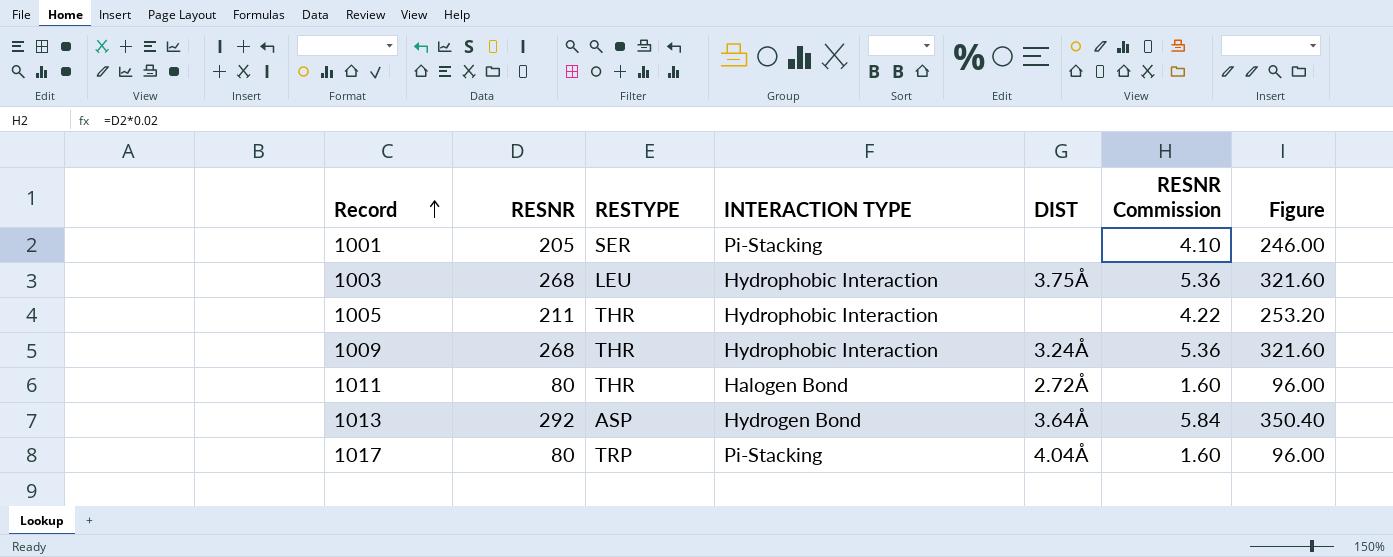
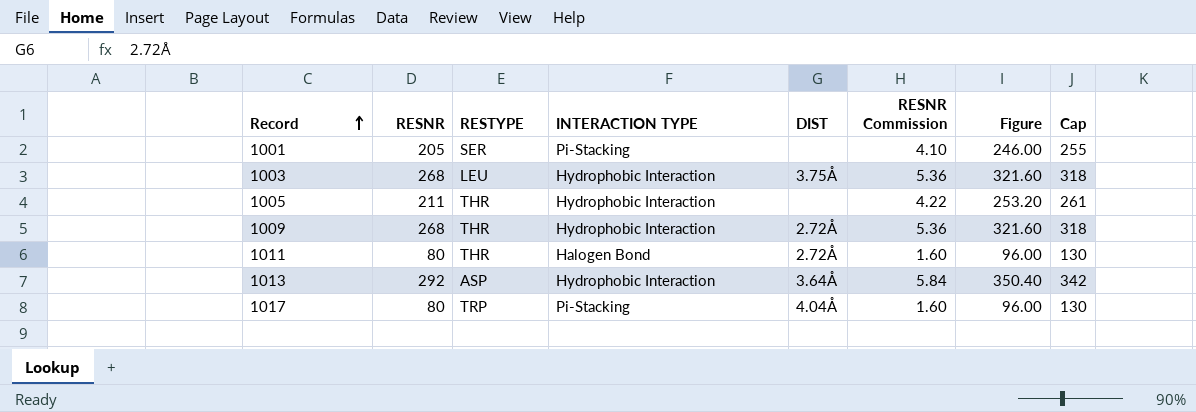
column Cap | formula: none -> [RESNR] + 50
1009 | DIST: 3.24Å -> 2.72Å
1013 | INTERACTION TYPE: Hydrogen Bond -> Hydrophobic Interaction

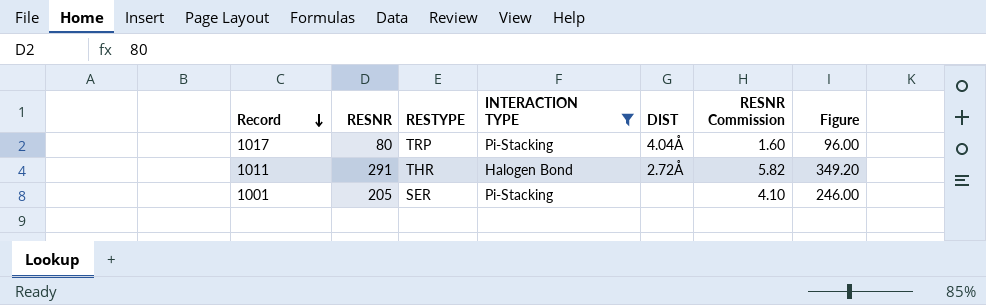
filter: none -> INTERACTION TYPE != Hydrophobic Interaction
row order: Record ascending -> Record descending
column Cap | formula: [RESNR] + 50 -> none
1011 | RESNR: 80 -> 291
1011 | RESNR Commission: 1.60 -> 5.82
1011 | Figure: 96.00 -> 349.20

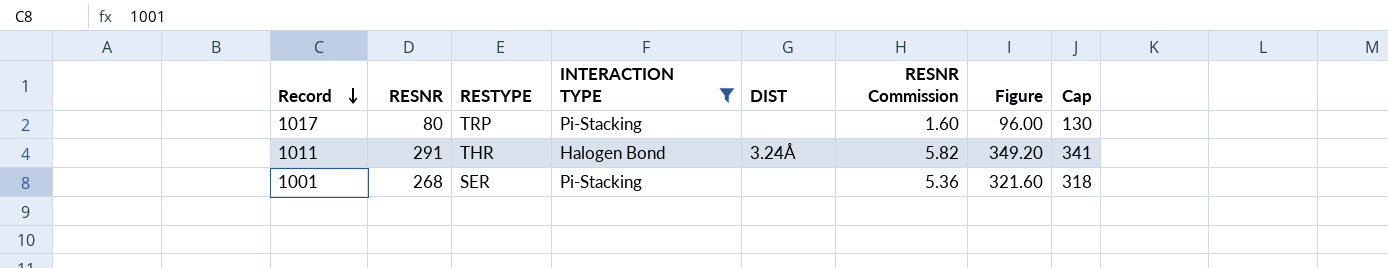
column Cap | formula: none -> [RESNR] + 50
1017 | DIST: 4.04Å -> none
1011 | DIST: 2.72Å -> 3.24Å
1001 | RESNR: 205 -> 268
1001 | RESNR Commission: 4.10 -> 5.36
1001 | Figure: 246.00 -> 321.60

